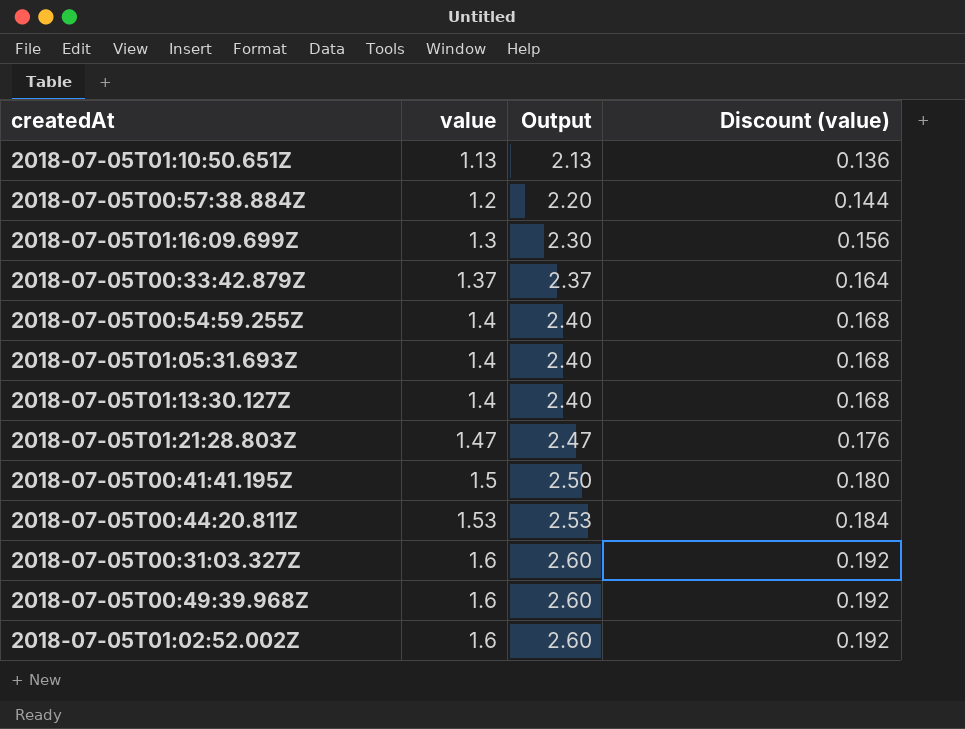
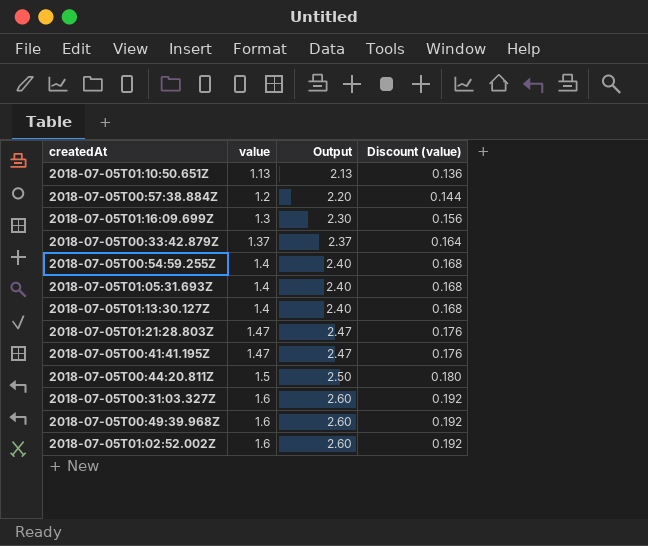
2018-07-05T00:41:41.195Z | value: 1.5 -> 1.47
2018-07-05T00:41:41.195Z | Output: 2.50 -> 2.47
2018-07-05T00:41:41.195Z | Discount (value): 0.180 -> 0.176
2018-07-05T00:44:20.811Z | value: 1.53 -> 1.5
2018-07-05T00:44:20.811Z | Output: 2.53 -> 2.50
2018-07-05T00:44:20.811Z | Discount (value): 0.184 -> 0.180

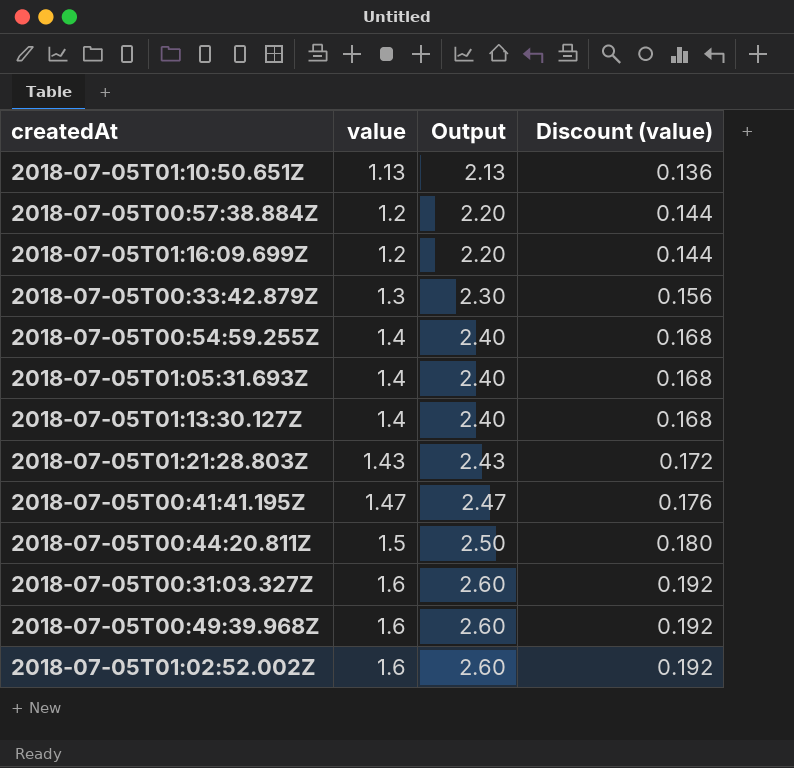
2018-07-05T01:16:09.699Z | value: 1.3 -> 1.2
2018-07-05T01:16:09.699Z | Output: 2.30 -> 2.20
2018-07-05T01:16:09.699Z | Discount (value): 0.156 -> 0.144
2018-07-05T00:33:42.879Z | value: 1.37 -> 1.3
2018-07-05T00:33:42.879Z | Output: 2.37 -> 2.30
2018-07-05T00:33:42.879Z | Discount (value): 0.164 -> 0.156
2018-07-05T01:21:28.803Z | value: 1.47 -> 1.43
2018-07-05T01:21:28.803Z | Output: 2.47 -> 2.43
2018-07-05T01:21:28.803Z | Discount (value): 0.176 -> 0.172

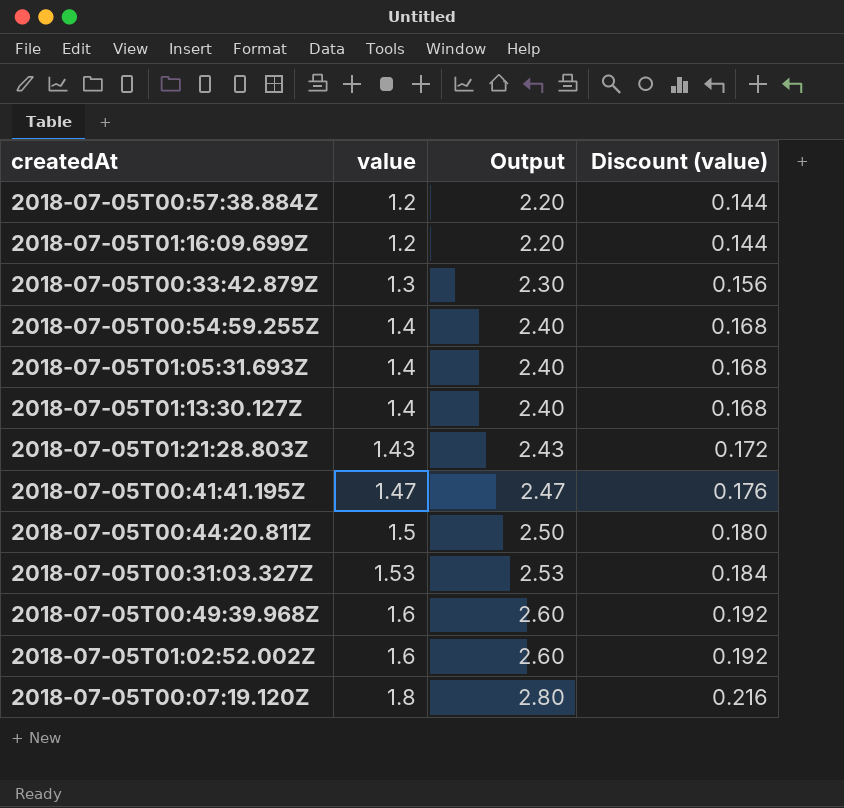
row 2018-07-05T01:10:50.651Z: 1.13 | 2.13 | 0.136 -> none
2018-07-05T00:31:03.327Z | value: 1.6 -> 1.53
2018-07-05T00:31:03.327Z | Output: 2.60 -> 2.53
2018-07-05T00:31:03.327Z | Discount (value): 0.192 -> 0.184
row 2018-07-05T00:07:19.120Z: none -> 1.8 | 2.80 | 0.216

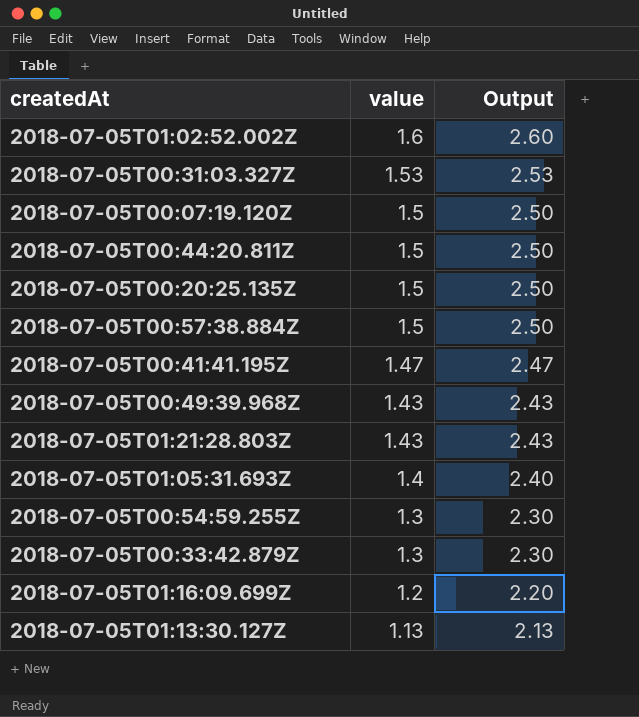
row order: value ascending -> value descending
column Discount (value) | formula: [value] * 0.12 -> none
2018-07-05T00:07:19.120Z | value: 1.8 -> 1.5
2018-07-05T00:07:19.120Z | Output: 2.80 -> 2.50
row 2018-07-05T00:20:25.135Z: none -> 1.5 | 2.50
2018-07-05T00:57:38.884Z | value: 1.2 -> 1.5
2018-07-05T00:57:38.884Z | Output: 2.20 -> 2.50
2018-07-05T00:49:39.968Z | value: 1.6 -> 1.43
2018-07-05T00:49:39.968Z | Output: 2.60 -> 2.43
2018-07-05T00:54:59.255Z | value: 1.4 -> 1.3
2018-07-05T00:54:59.255Z | Output: 2.40 -> 2.30
2018-07-05T01:13:30.127Z | value: 1.4 -> 1.13
2018-07-05T01:13:30.127Z | Output: 2.40 -> 2.13

